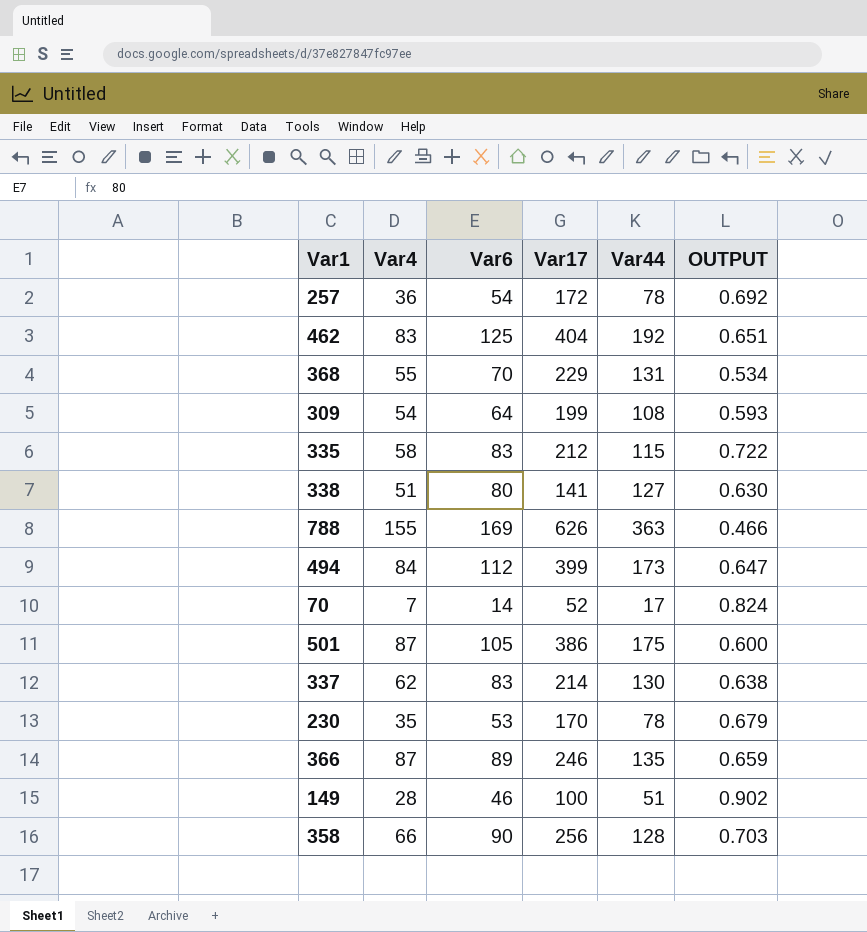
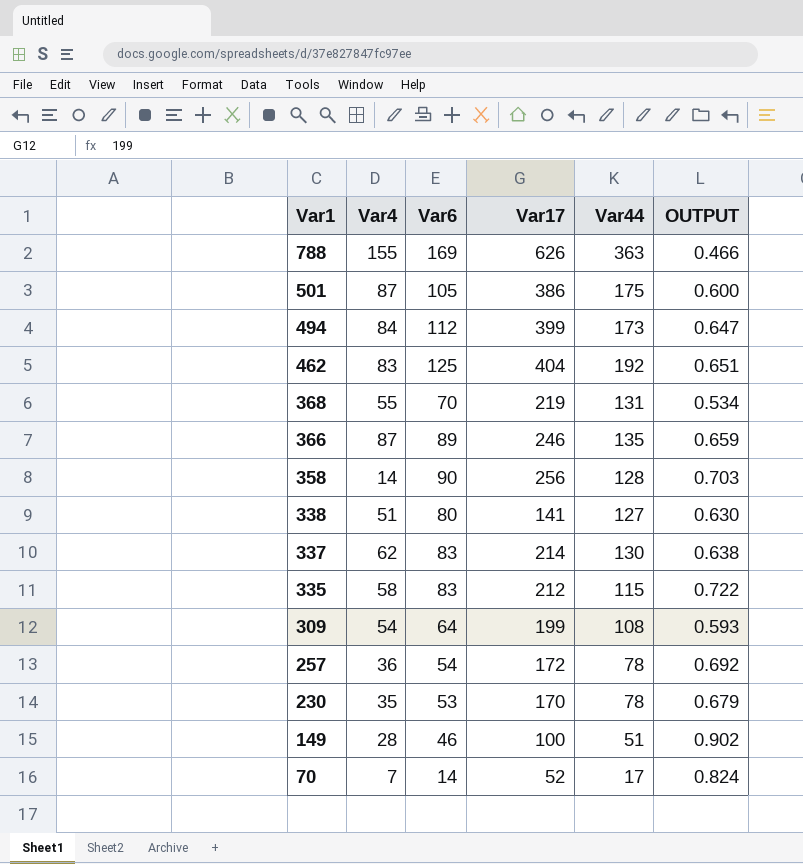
row order: none -> Var1 descending
368 | Var17: 229 -> 219
358 | Var4: 66 -> 14

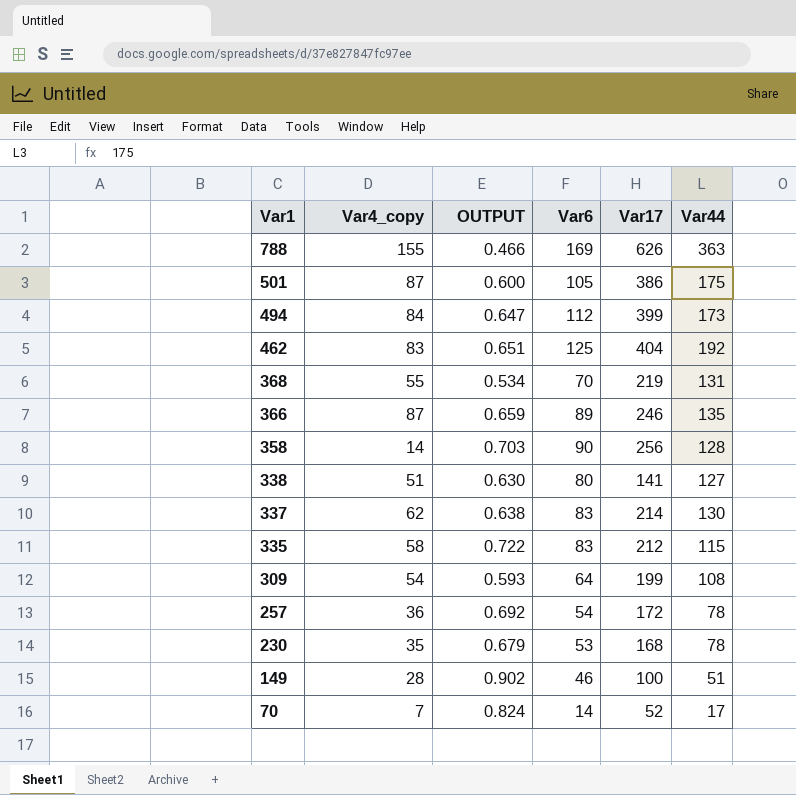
column name: Var4 -> Var4_copy
column OUTPUT | position: 6 -> 3
230 | Var17: 170 -> 168

